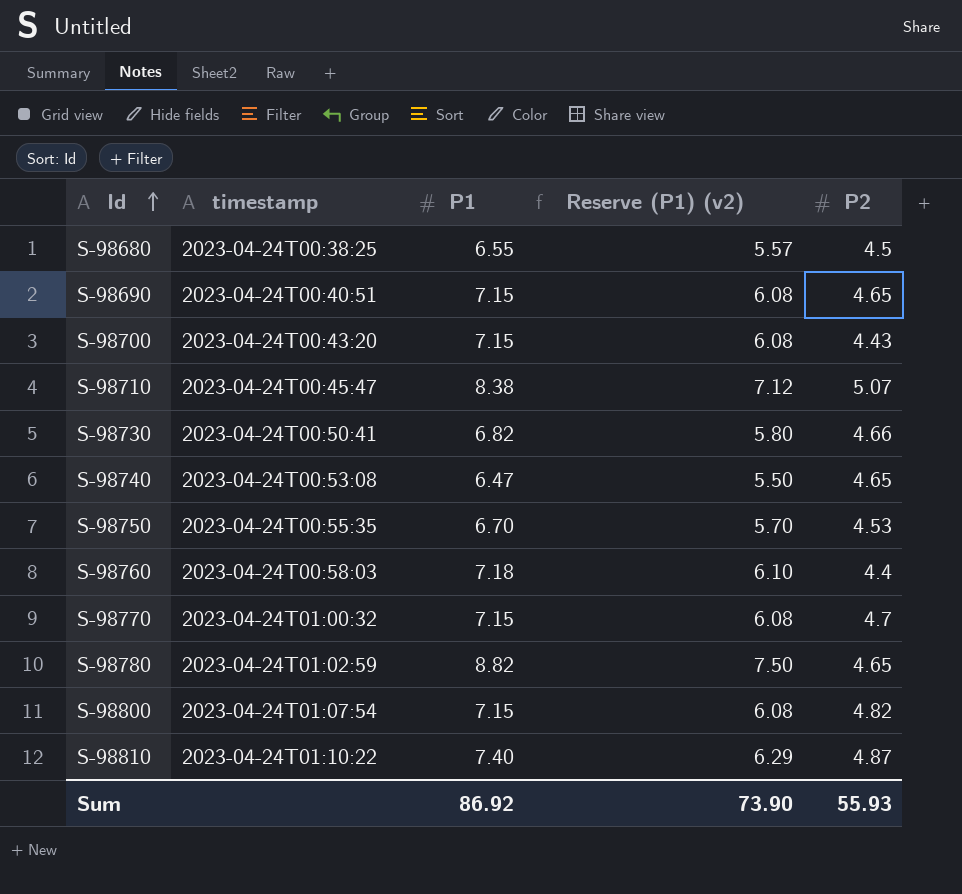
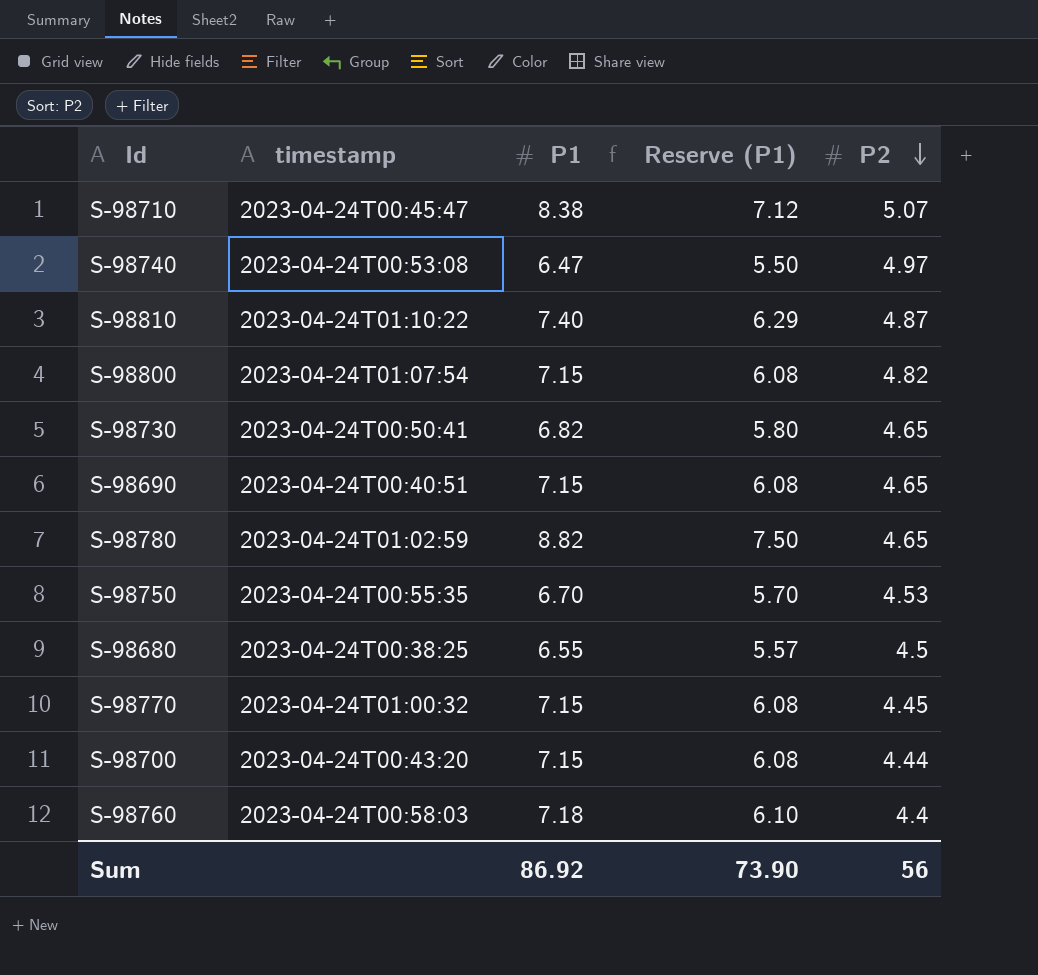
row order: Id ascending -> P2 descending
column name: Reserve (P1) (v2) -> Reserve (P1)
S-98740 | P2: 4.65 -> 4.97
S-98730 | P2: 4.66 -> 4.65
S-98770 | P2: 4.7 -> 4.45
S-98700 | P2: 4.43 -> 4.44
Sum | P2: 55.93 -> 56

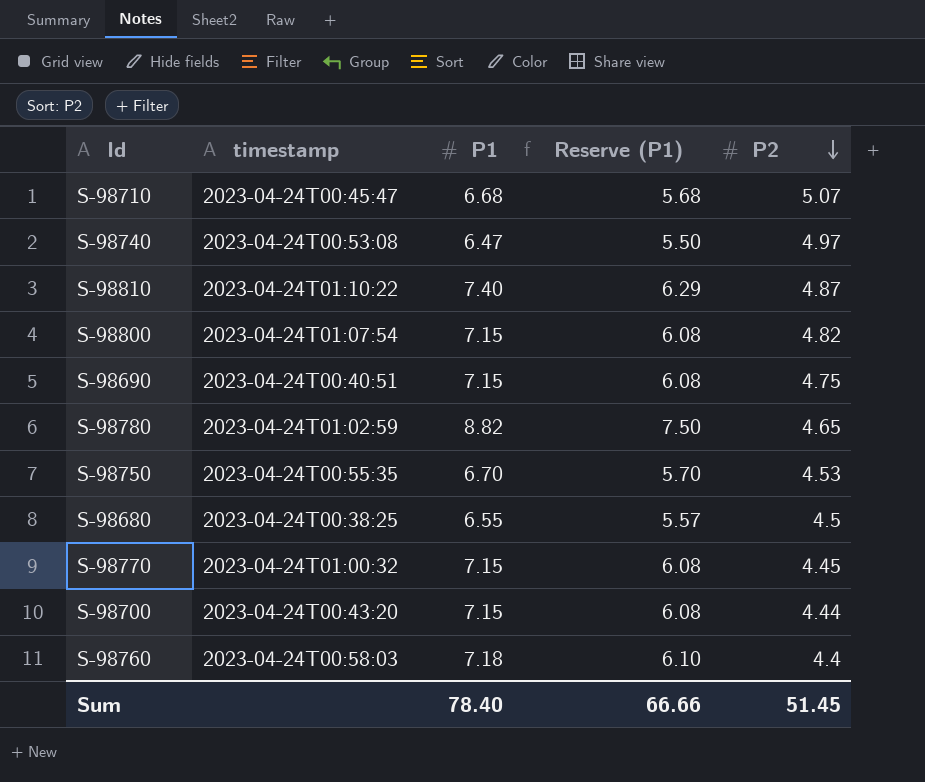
row S-98730: 2023-04-24T00:50:41 | 6.82 | 5.80 | 4.65 -> none
S-98710 | P1: 8.38 -> 6.68
S-98710 | Reserve (P1): 7.12 -> 5.68
S-98690 | P2: 4.65 -> 4.75
Sum | P1: 86.92 -> 78.40
Sum | Reserve (P1): 73.90 -> 66.66
Sum | P2: 56 -> 51.45

